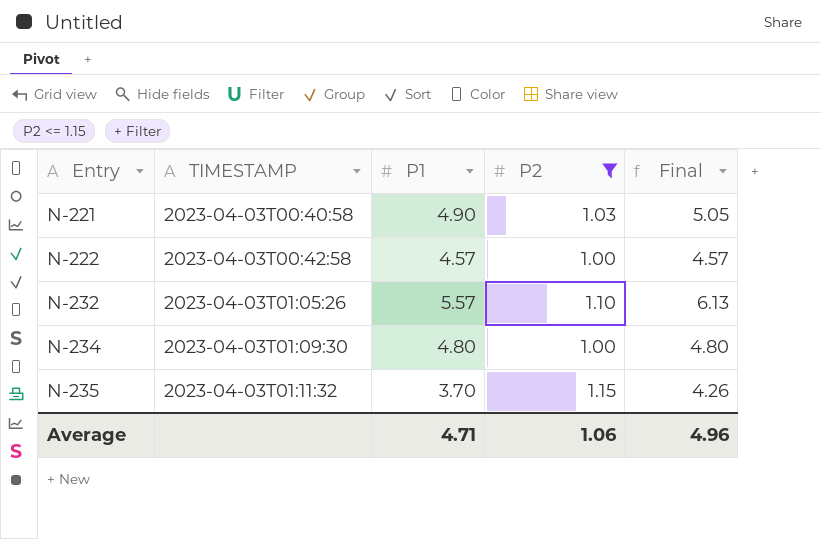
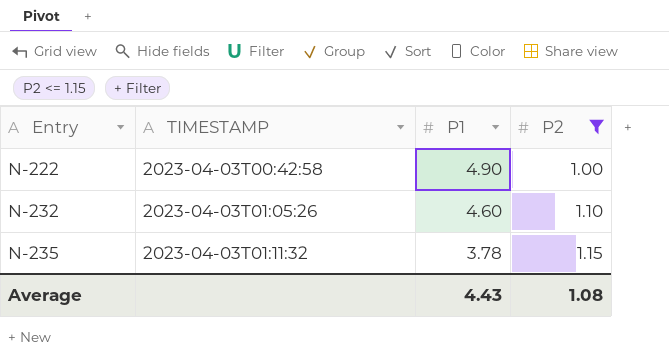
column Final | formula: [P1] * [P2] -> none
row N-221: 2023-04-03T00:40:58 | 4.90 | 1.03 | 5.05 -> none
row N-234: 2023-04-03T01:09:30 | 4.80 | 1.00 | 4.80 -> none
N-222 | P1: 4.57 -> 4.90
N-232 | P1: 5.57 -> 4.60
N-235 | P1: 3.70 -> 3.78
Average | P1: 4.71 -> 4.43
Average | P2: 1.06 -> 1.08

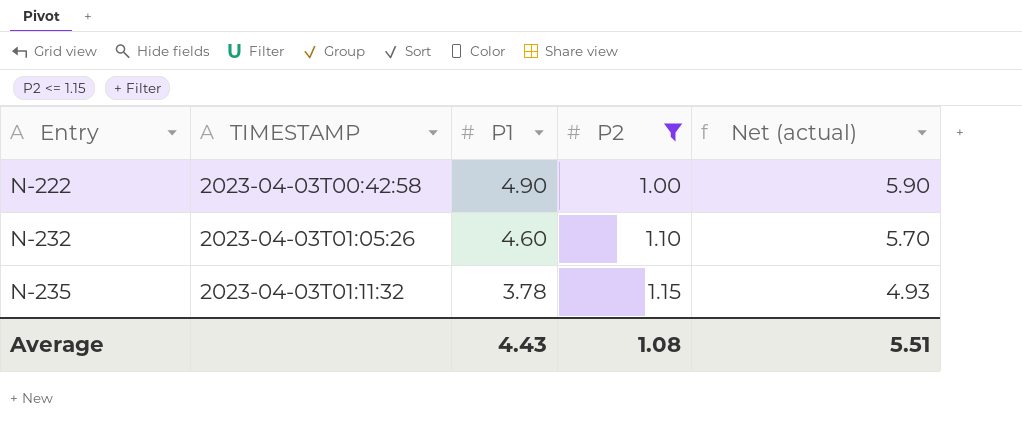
column Net (actual) | formula: none -> [P1] + [P2]

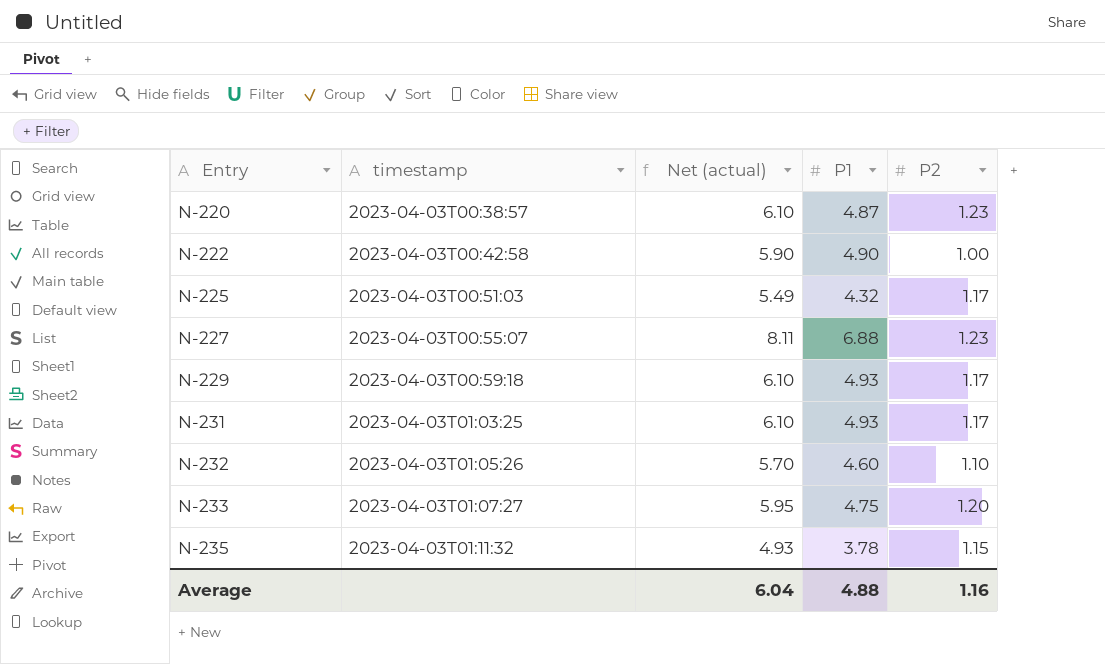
filter: P2 <= 1.15 -> none
column name: TIMESTAMP -> timestamp
column Net (actual) | position: 5 -> 3
Average | Net (actual): 5.51 -> 6.04
Average | P1: 4.43 -> 4.88
Average | P2: 1.08 -> 1.16

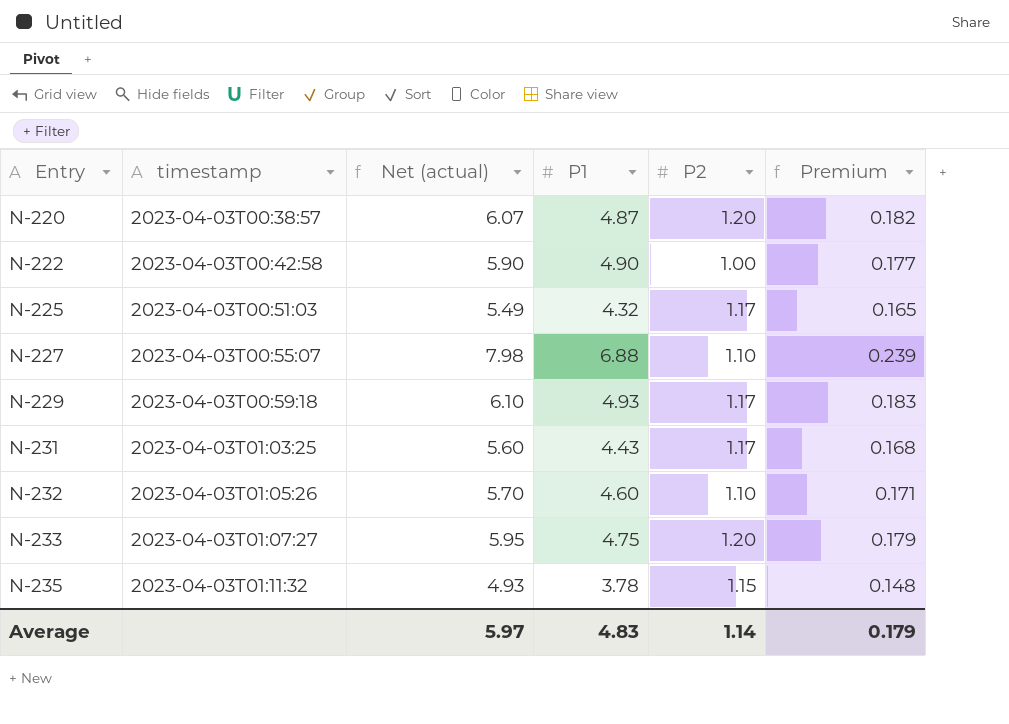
column Premium | formula: none -> [Net (actual)] * 0.03
N-220 | Net (actual): 6.10 -> 6.07
N-220 | P2: 1.23 -> 1.20
N-227 | Net (actual): 8.11 -> 7.98
N-227 | P2: 1.23 -> 1.10
N-231 | Net (actual): 6.10 -> 5.60
N-231 | P1: 4.93 -> 4.43
Average | Net (actual): 6.04 -> 5.97
Average | P1: 4.88 -> 4.83
Average | P2: 1.16 -> 1.14

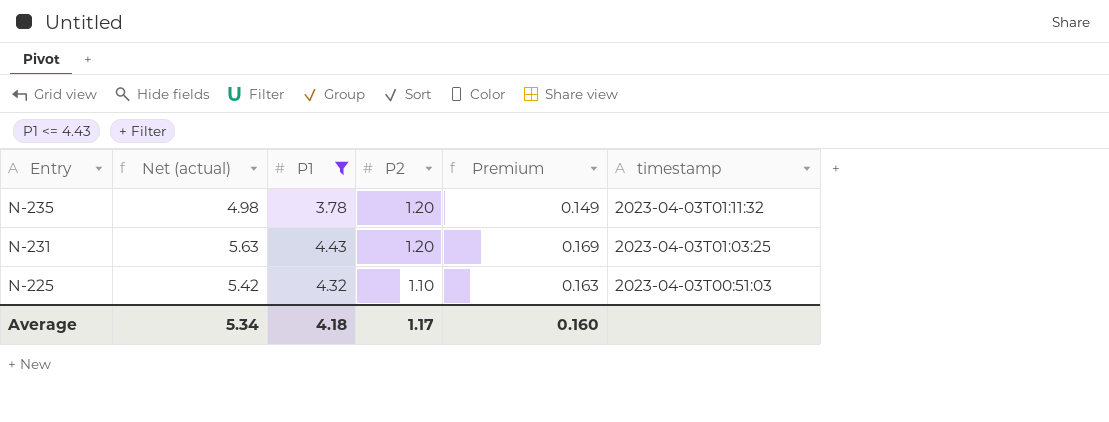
filter: none -> P1 <= 4.43
row order: Entry ascending -> Entry descending
column timestamp | position: 2 -> 6
N-235 | Net (actual): 4.93 -> 4.98
N-235 | P2: 1.15 -> 1.20
N-235 | Premium: 0.148 -> 0.149
N-231 | Net (actual): 5.60 -> 5.63
N-231 | P2: 1.17 -> 1.20
N-231 | Premium: 0.168 -> 0.169
N-225 | Net (actual): 5.49 -> 5.42
N-225 | P2: 1.17 -> 1.10
N-225 | Premium: 0.165 -> 0.163
Average | Net (actual): 5.97 -> 5.34
Average | P1: 4.83 -> 4.18
Average | P2: 1.14 -> 1.17
Average | Premium: 0.179 -> 0.160

